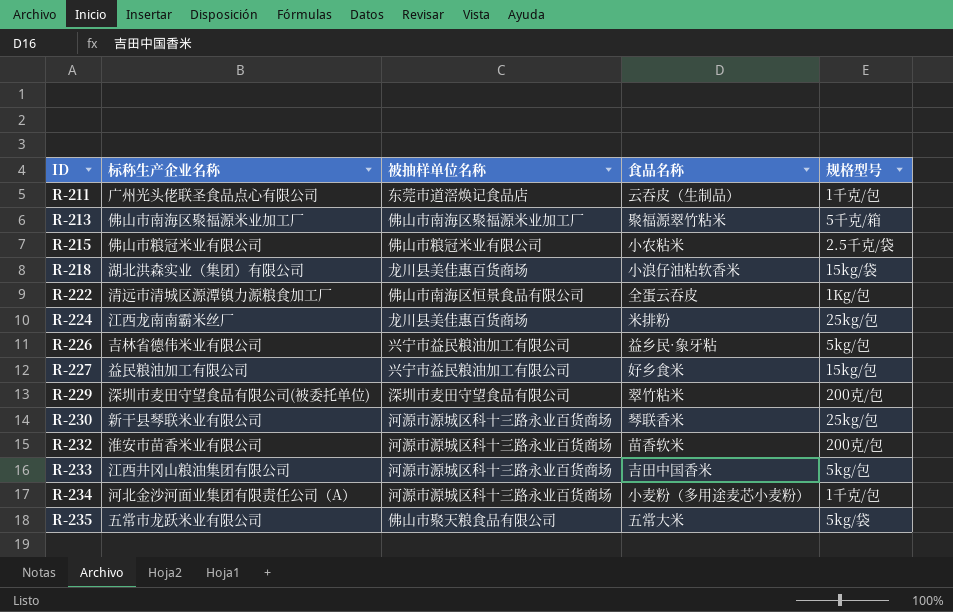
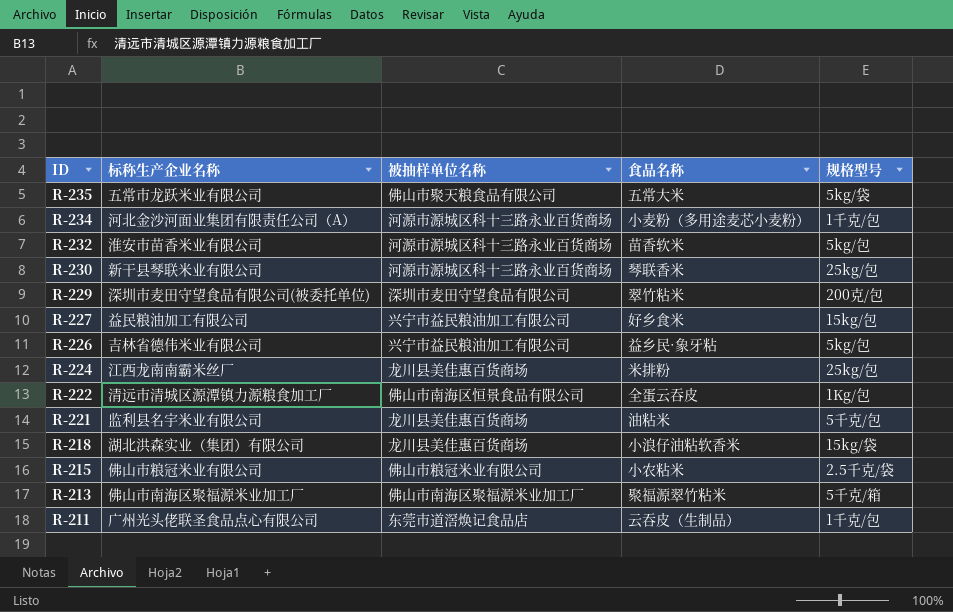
row order: ID ascending -> ID descending
row R-233: 江西井冈山粮油集团有限公司 | 河源市源城区科十三路永业百货商场 | 吉田中国香米 | 5kg/包 -> none
R-232 | 规格型号: 200克/包 -> 5kg/包
row R-221: none -> 监利县名宇米业有限公司 | 龙川县美佳惠百货商场 | 油粘米 | 5千克/包

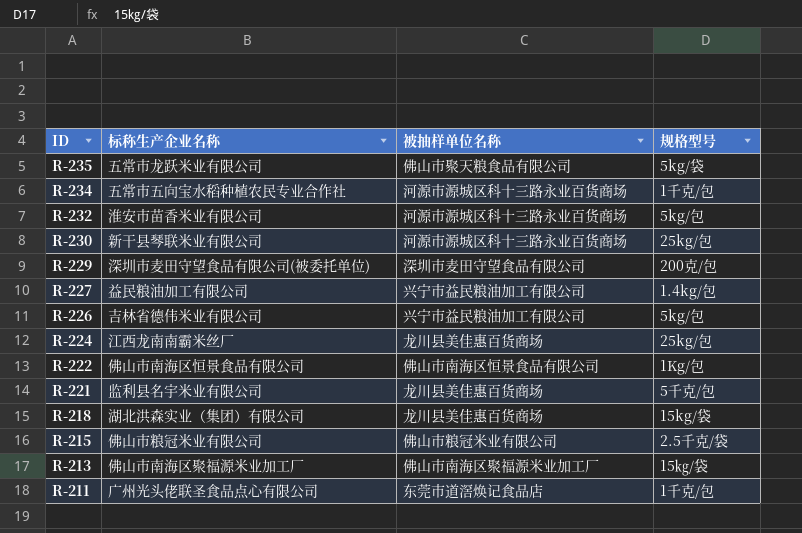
column 食品名称 | position: 4 -> none
R-234 | 标称生产企业名称: 河北金沙河面业集团有限责任公司（A） -> 五常市五向宝水稻种植农民专业合作社
R-227 | 规格型号: 15kg/包 -> 1.4kg/包
R-222 | 标称生产企业名称: 清远市清城区源潭镇力源粮食加工厂 -> 佛山市南海区恒景食品有限公司
R-213 | 规格型号: 5千克/箱 -> 15㎏/袋

